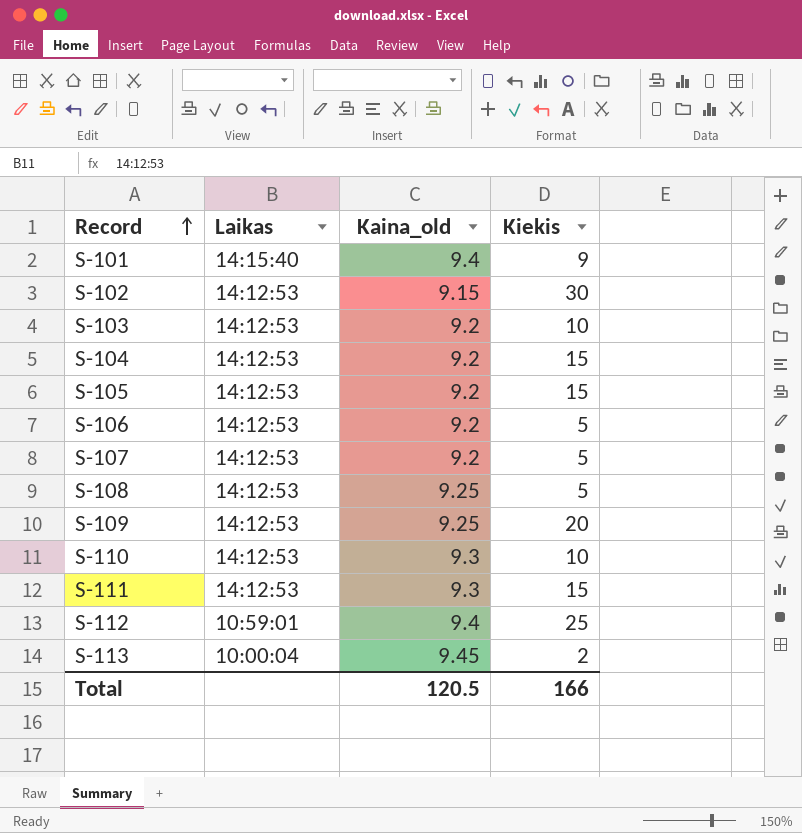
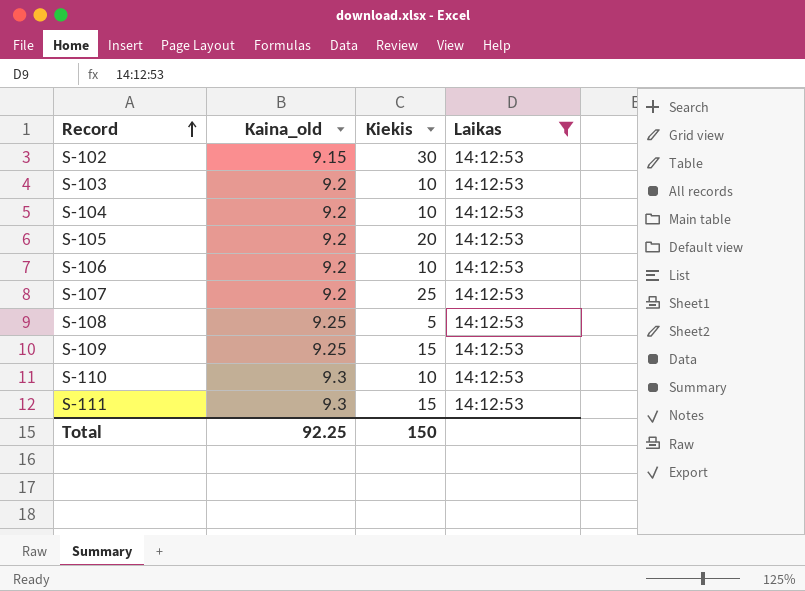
filter: none -> Laikas = 14:12:53
column Laikas | position: 2 -> 4
S-104 | Kiekis: 15 -> 10
S-105 | Kiekis: 15 -> 20
S-106 | Kiekis: 5 -> 10
S-107 | Kiekis: 5 -> 25
S-109 | Kiekis: 20 -> 15
Total | Kaina_old: 120.5 -> 92.25
Total | Kiekis: 166 -> 150

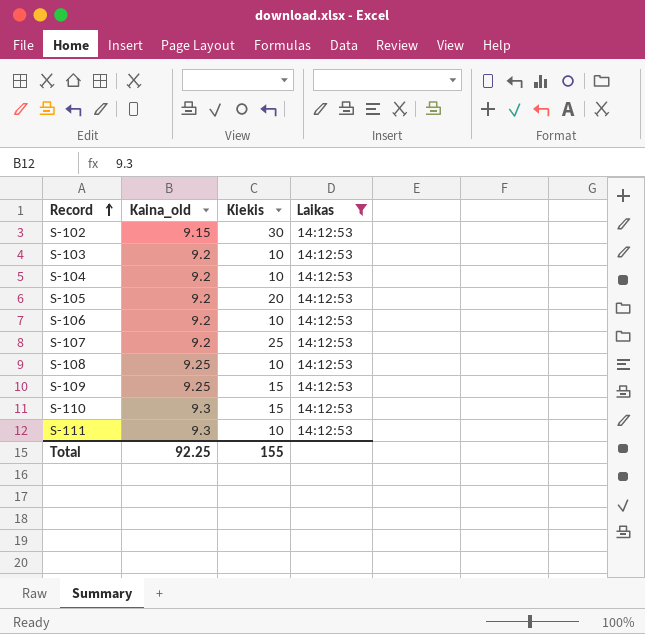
S-108 | Kiekis: 5 -> 10
S-110 | Kiekis: 10 -> 15
S-111 | Kiekis: 15 -> 10
Total | Kiekis: 150 -> 155

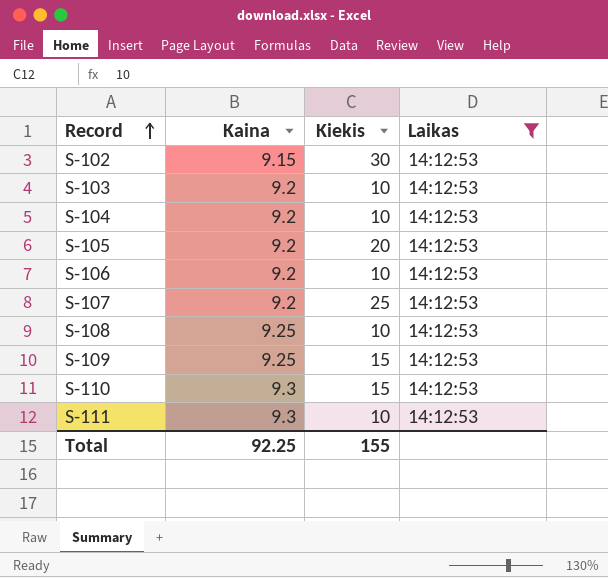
column name: Kaina_old -> Kaina

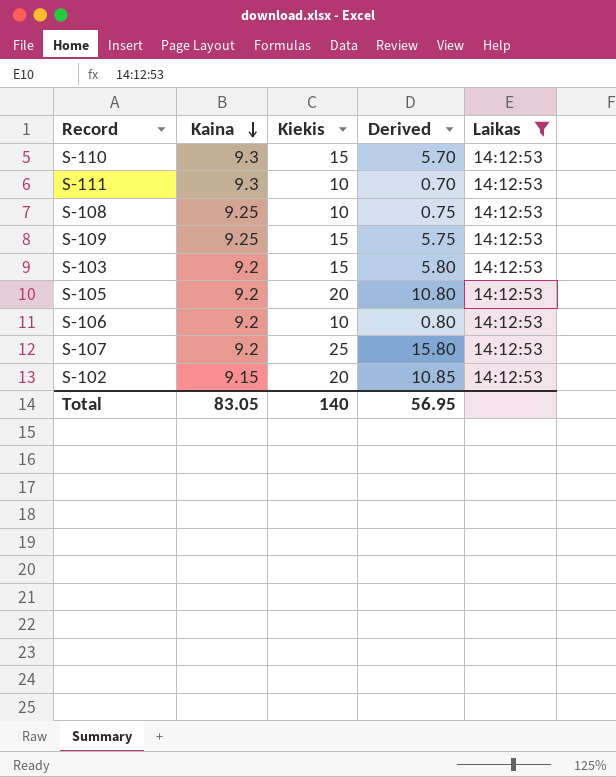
row order: Record ascending -> Kaina descending
column Derived | formula: none -> [Kiekis] - [Kaina]
row S-104: 9.2 | 10 | 14:12:53 -> none
S-103 | Kiekis: 10 -> 15
S-102 | Kiekis: 30 -> 20
Total | Kaina: 92.25 -> 83.05
Total | Kiekis: 155 -> 140

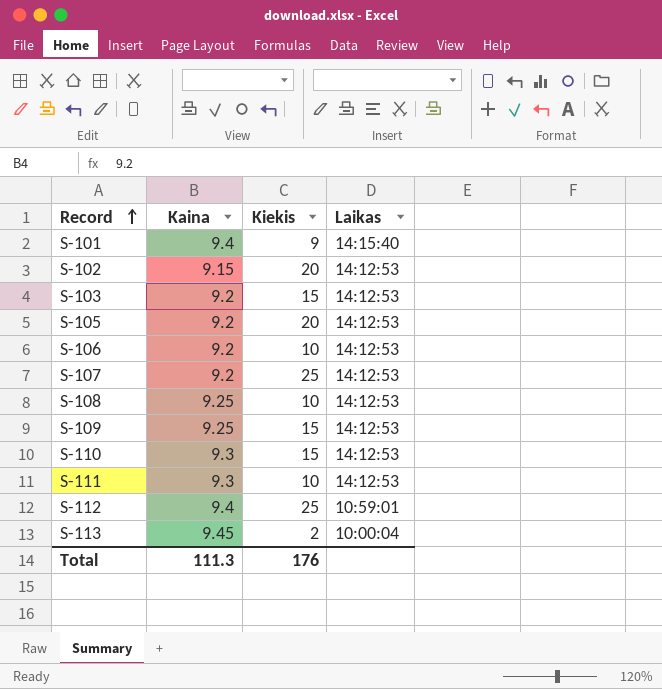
filter: Laikas = 14:12:53 -> none
row order: Kaina descending -> Record ascending
column Derived | formula: [Kiekis] - [Kaina] -> none
Total | Kaina: 83.05 -> 111.3
Total | Kiekis: 140 -> 176

